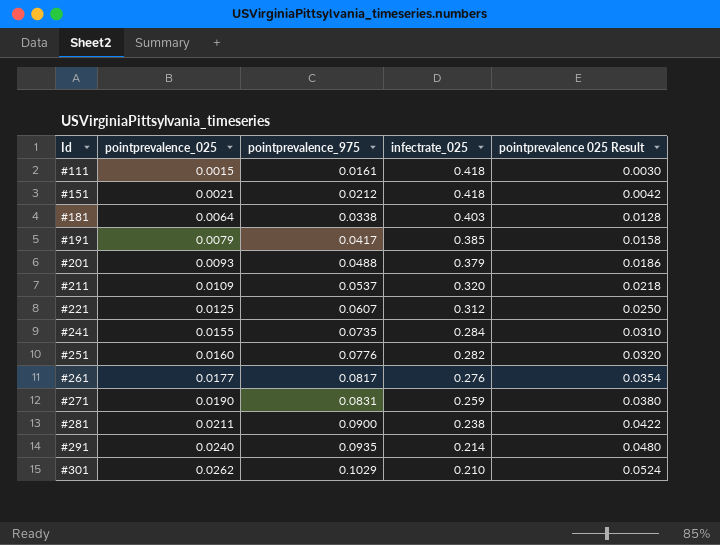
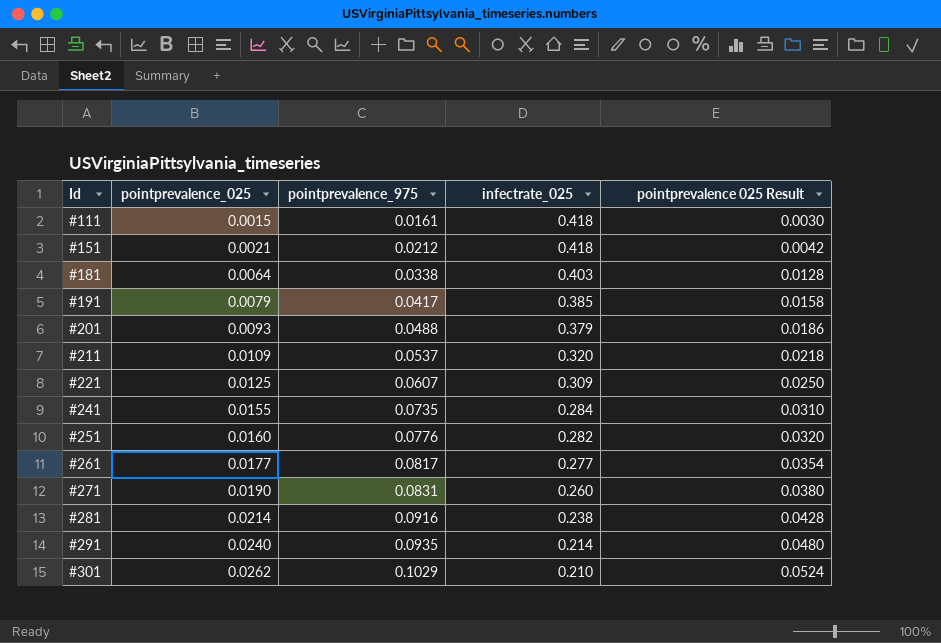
#221 | infectrate_025: 0.312 -> 0.309
#261 | infectrate_025: 0.276 -> 0.277
#271 | infectrate_025: 0.259 -> 0.260
#281 | pointprevalence_025: 0.0211 -> 0.0214
#281 | pointprevalence_975: 0.0900 -> 0.0916
#281 | pointprevalence 025 Result: 0.0422 -> 0.0428

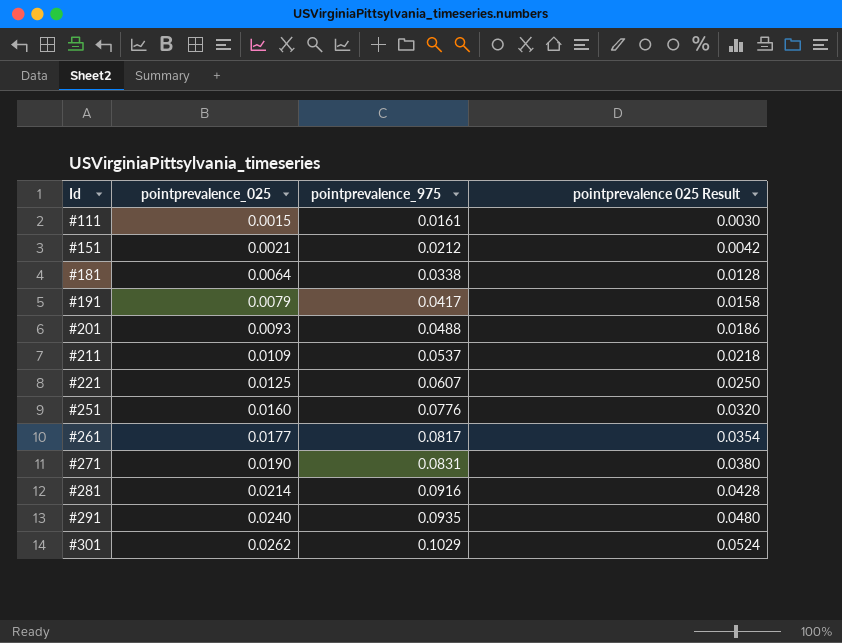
column infectrate_025 | position: 4 -> none
row #241: 0.0155 | 0.0735 | 0.284 | 0.0310 -> none

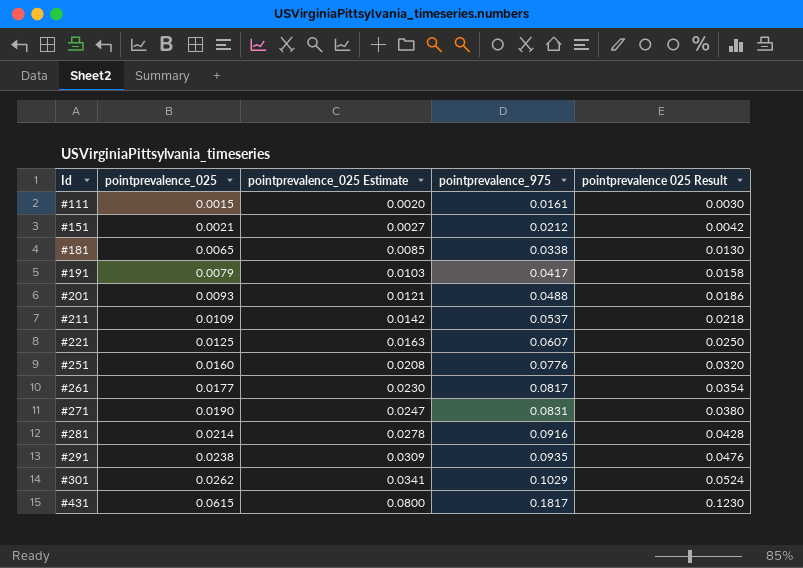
column pointprevalence_025 Estimate | formula: none -> [pointprevalence_025] * 1.3
#181 | pointprevalence_025: 0.0064 -> 0.0065
#181 | pointprevalence 025 Result: 0.0128 -> 0.0130
#291 | pointprevalence_025: 0.0240 -> 0.0238
#291 | pointprevalence 025 Result: 0.0480 -> 0.0476
row #431: none -> 0.0615 | 0.0800 | 0.1817 | 0.1230

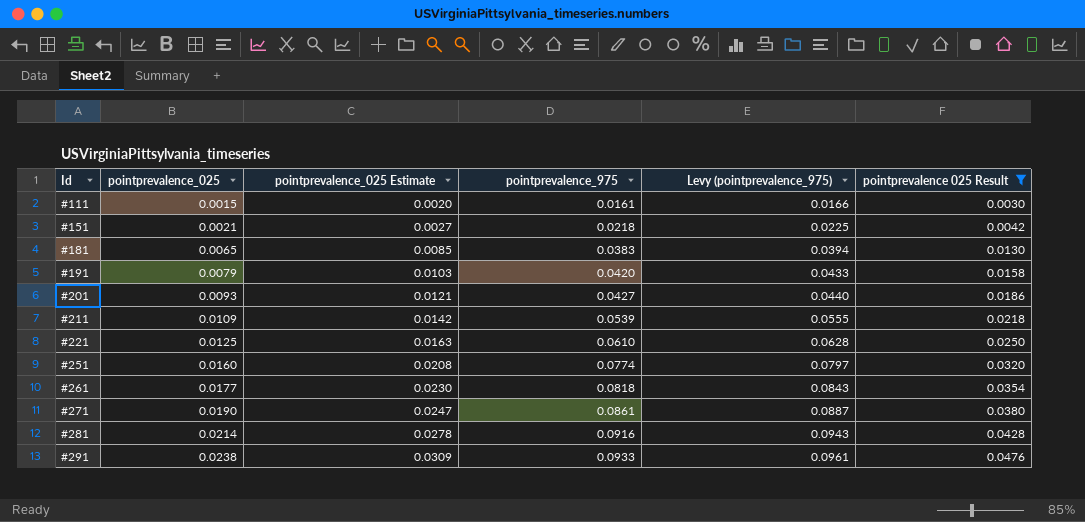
filter: none -> pointprevalence 025 Result <= 0.0476
column Levy (pointprevalence_975) | formula: none -> [pointprevalence_975] * 1.03
#151 | pointprevalence_975: 0.0212 -> 0.0218
#181 | pointprevalence_975: 0.0338 -> 0.0383
#191 | pointprevalence_975: 0.0417 -> 0.0420
#201 | pointprevalence_975: 0.0488 -> 0.0427
#211 | pointprevalence_975: 0.0537 -> 0.0539
#221 | pointprevalence_975: 0.0607 -> 0.0610
#251 | pointprevalence_975: 0.0776 -> 0.0774
#261 | pointprevalence_975: 0.0817 -> 0.0818
#271 | pointprevalence_975: 0.0831 -> 0.0861
#291 | pointprevalence_975: 0.0935 -> 0.0933

